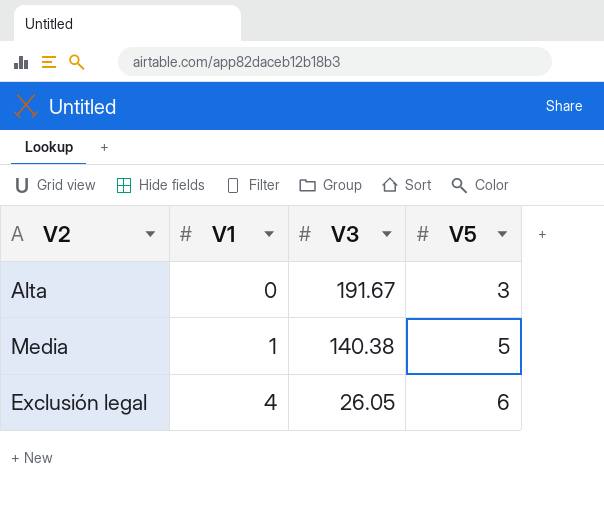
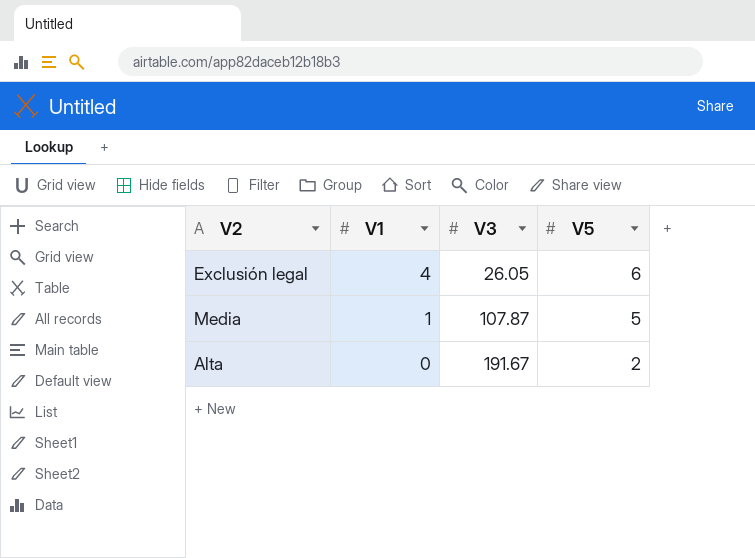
row order: V1 ascending -> V1 descending
Media | V3: 140.38 -> 107.87
Alta | V5: 3 -> 2

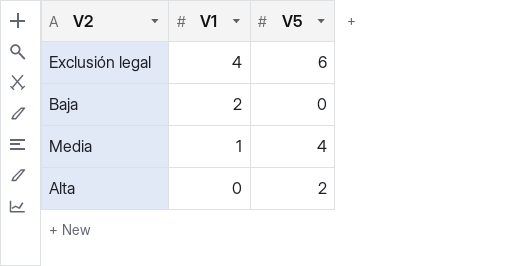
column V3 | position: 3 -> none
row Baja: none -> 2 | 0
Media | V5: 5 -> 4

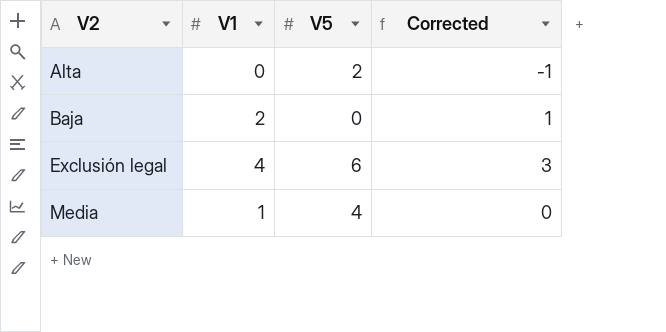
row order: V1 descending -> V2 ascending
column Corrected | formula: none -> [V1] - 1

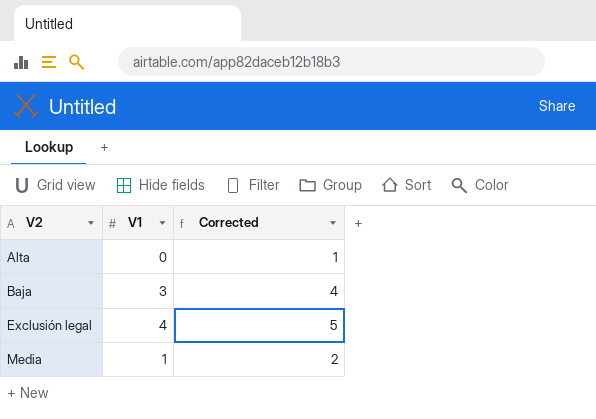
column V5 | position: 3 -> none
column Corrected | formula: [V1] - 1 -> [V1] + 1
Baja | V1: 2 -> 3

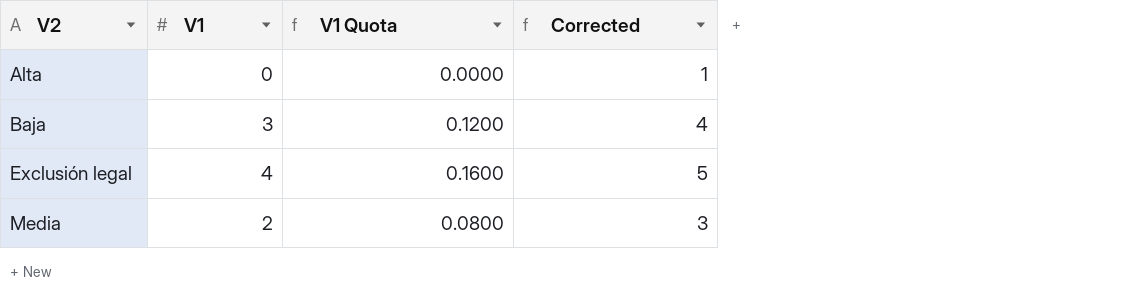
column V1 Quota | formula: none -> [V1] * 0.04
Media | V1: 1 -> 2
Media | Corrected: 2 -> 3

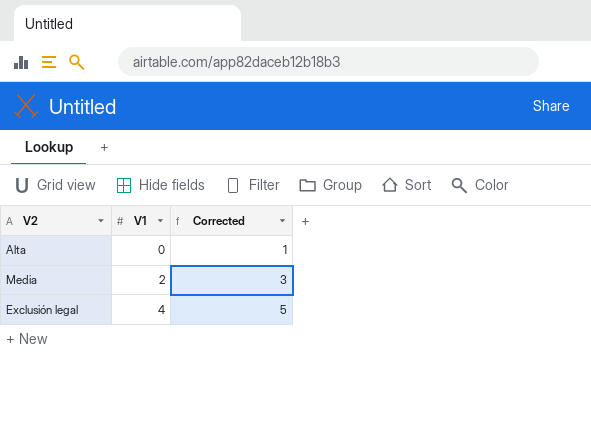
row order: V2 ascending -> V1 ascending
column V1 Quota | formula: [V1] * 0.04 -> none
row Baja: 3 | 0.1200 | 4 -> none

